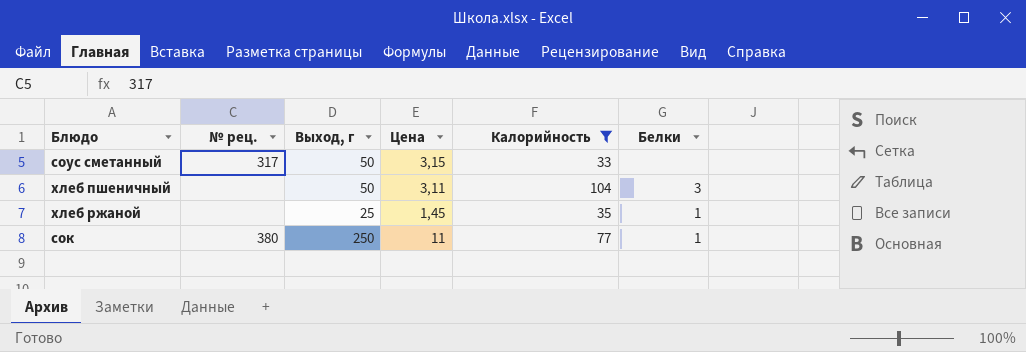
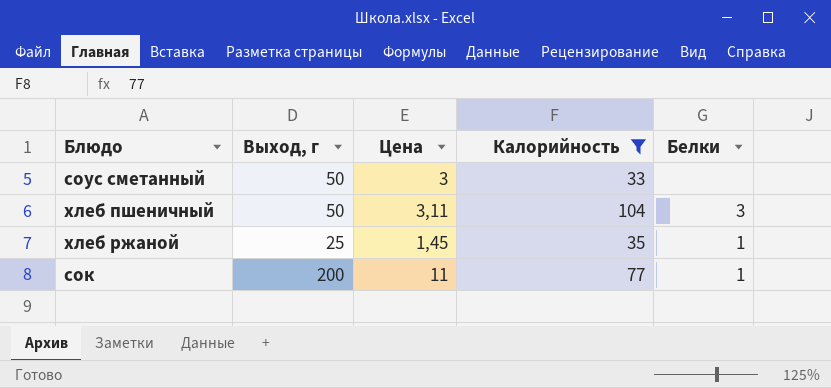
column № рец. | position: 2 -> none
соус сметанный | Цена: 3,15 -> 3
сок | Выход, г: 250 -> 200

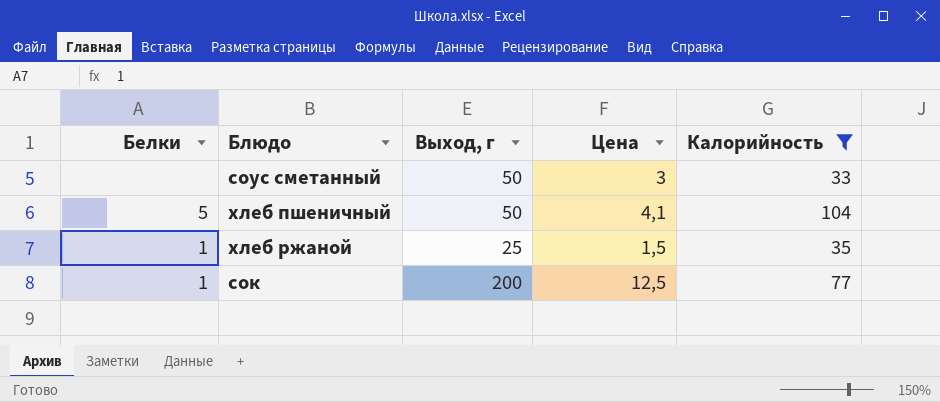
column Белки | position: 5 -> 1
хлеб пшеничный | Белки: 3 -> 5
хлеб пшеничный | Цена: 3,11 -> 4,1
хлеб ржаной | Цена: 1,45 -> 1,5
сок | Цена: 11 -> 12,5

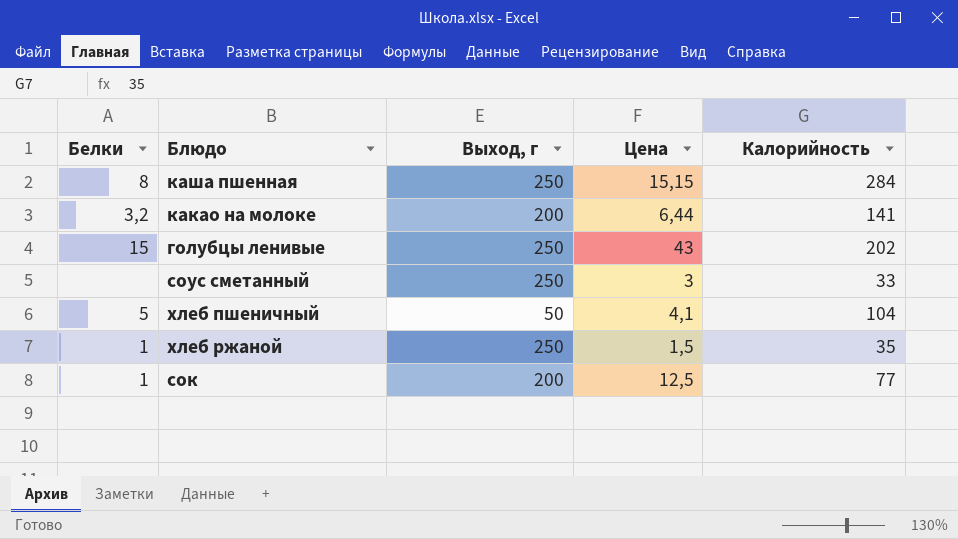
filter: Калорийность <= 104 -> none
соус сметанный | Выход, г: 50 -> 250
хлеб ржаной | Выход, г: 25 -> 250

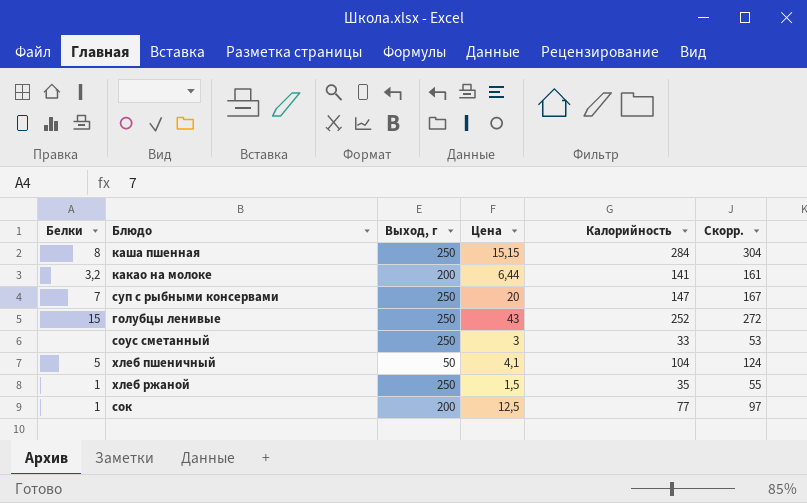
column Скорр. | formula: none -> [Калорийность] + 20
row суп с рыбными консервами: none -> 7 | 250 | 20 | 147 | 167
голубцы ленивые | Калорийность: 202 -> 252

